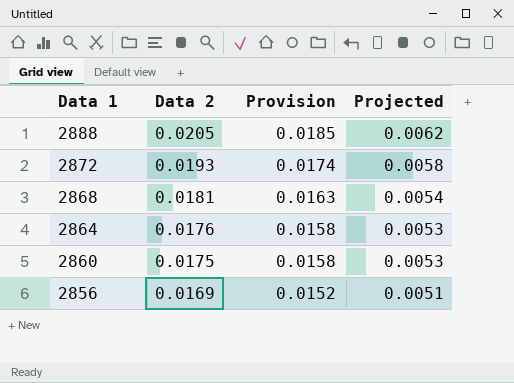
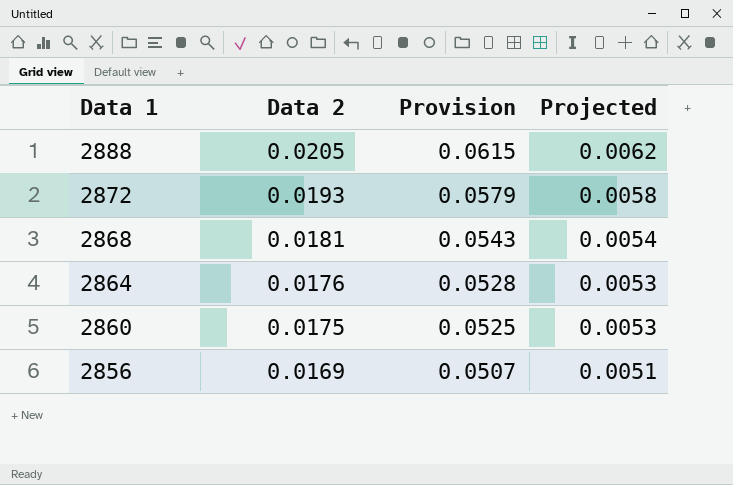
column Provision | formula: [Data 2] * 0.9 -> [Data 2] * 3

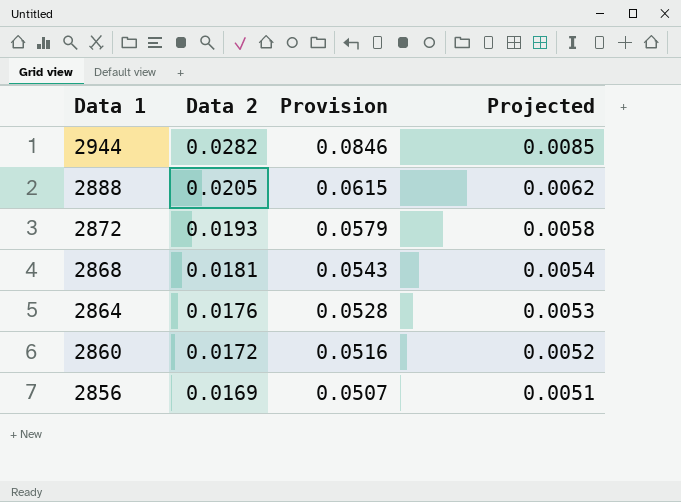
row 2944: none -> 0.0282 | 0.0846 | 0.0085
2860 | Data 2: 0.0175 -> 0.0172
2860 | Provision: 0.0525 -> 0.0516
2860 | Projected: 0.0053 -> 0.0052

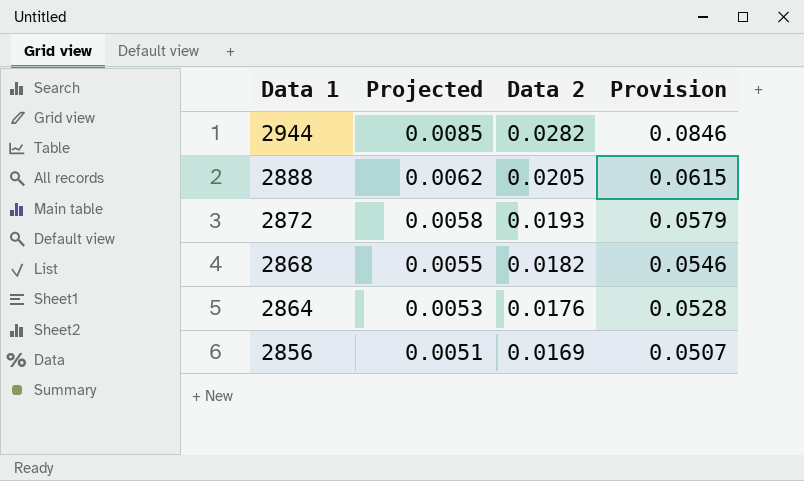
column Projected | position: 4 -> 2
row 2860: 0.0172 | 0.0516 | 0.0052 -> none
2868 | Projected: 0.0054 -> 0.0055
2868 | Data 2: 0.0181 -> 0.0182
2868 | Provision: 0.0543 -> 0.0546

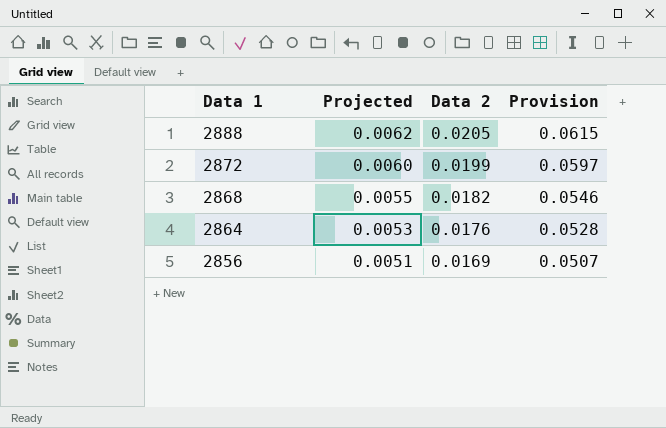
row 2944: 0.0085 | 0.0282 | 0.0846 -> none
2872 | Projected: 0.0058 -> 0.0060
2872 | Data 2: 0.0193 -> 0.0199
2872 | Provision: 0.0579 -> 0.0597

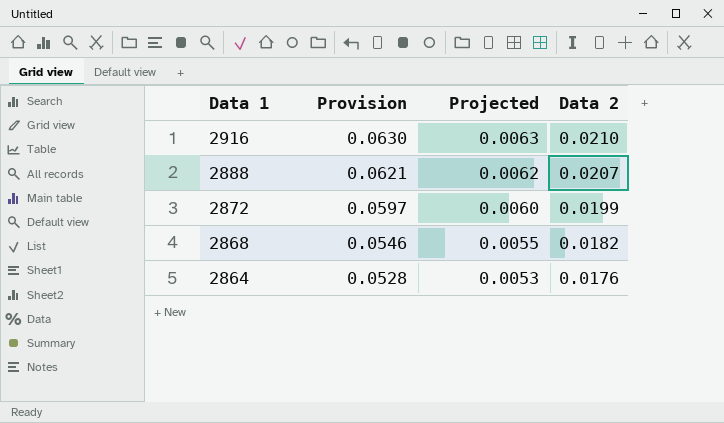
column Provision | position: 4 -> 2
row 2856: 0.0051 | 0.0169 | 0.0507 -> none
row 2916: none -> 0.0630 | 0.0063 | 0.0210
2888 | Provision: 0.0615 -> 0.0621
2888 | Data 2: 0.0205 -> 0.0207

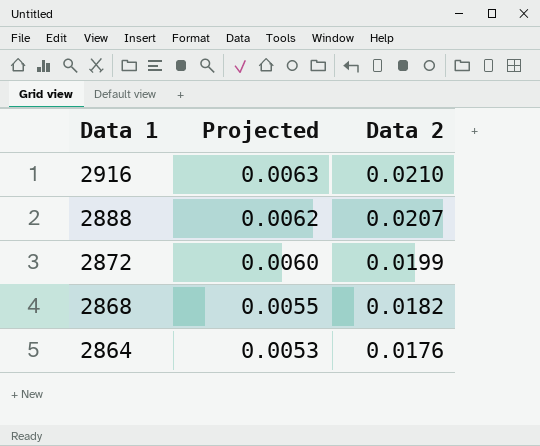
column Provision | formula: [Data 2] * 3 -> none

